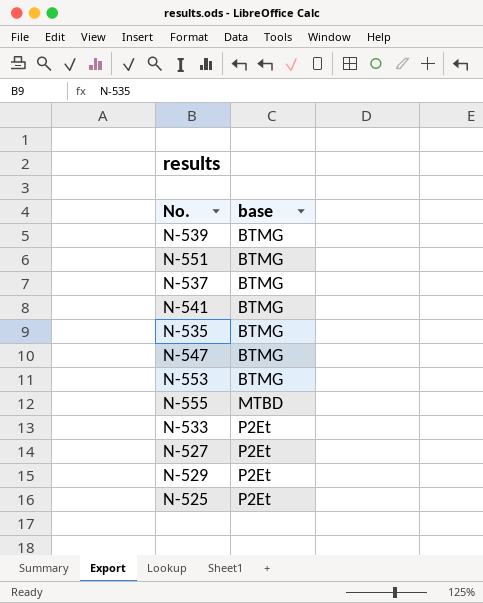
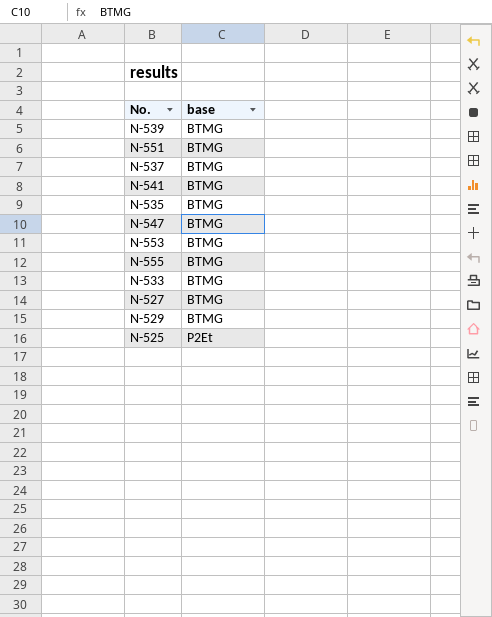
N-555 | base: MTBD -> BTMG
N-533 | base: P2Et -> BTMG
N-527 | base: P2Et -> BTMG
N-529 | base: P2Et -> BTMG

